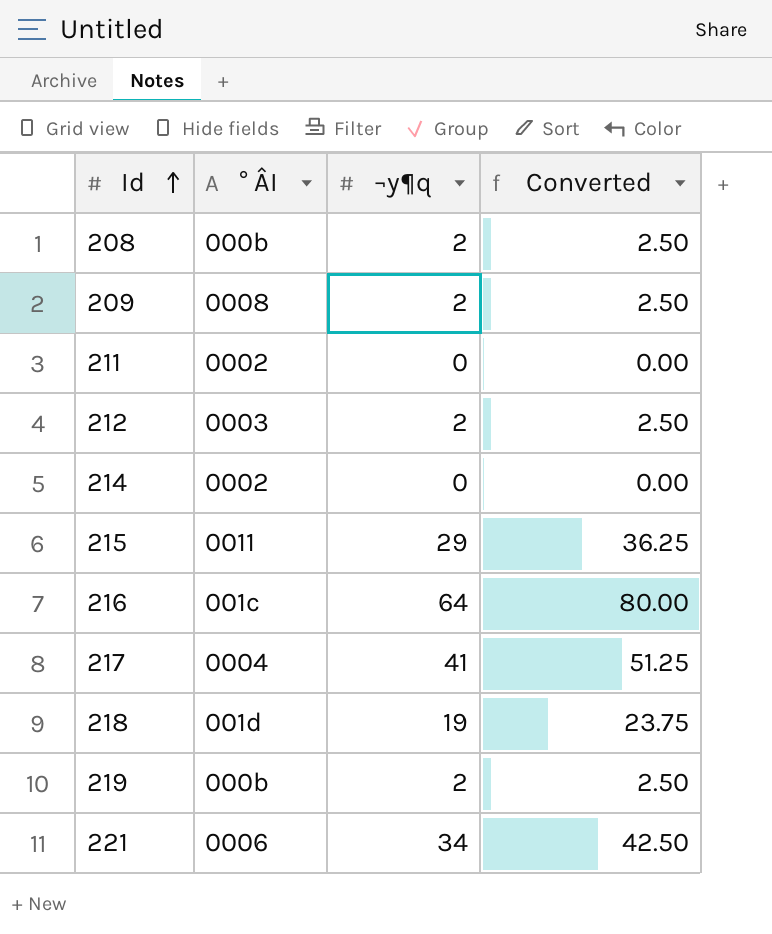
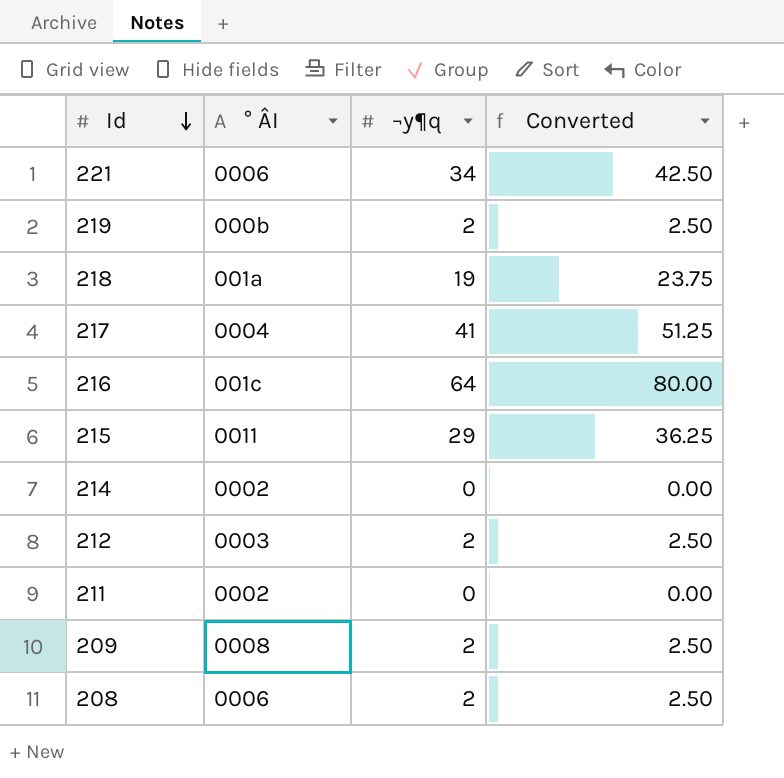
row order: Id ascending -> Id descending
218 | ° ÂI: 001d -> 001a
208 | ° ÂI: 000b -> 0006

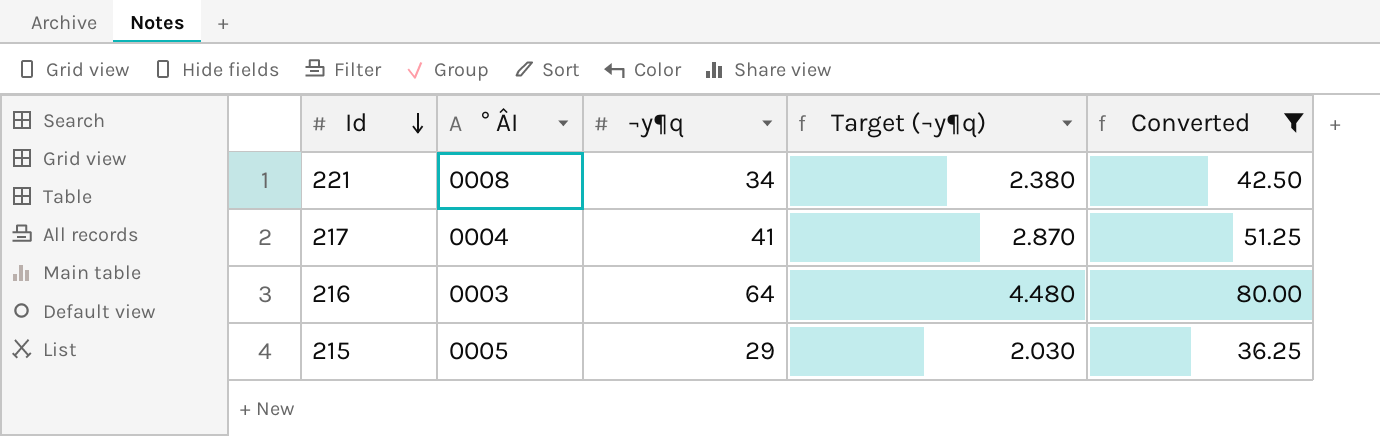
filter: none -> Converted >= 36.25
column Target (¬y¶q) | formula: none -> [¬y¶q] * 0.07
221 | ° ÂI: 0006 -> 0008
216 | ° ÂI: 001c -> 0003
215 | ° ÂI: 0011 -> 0005

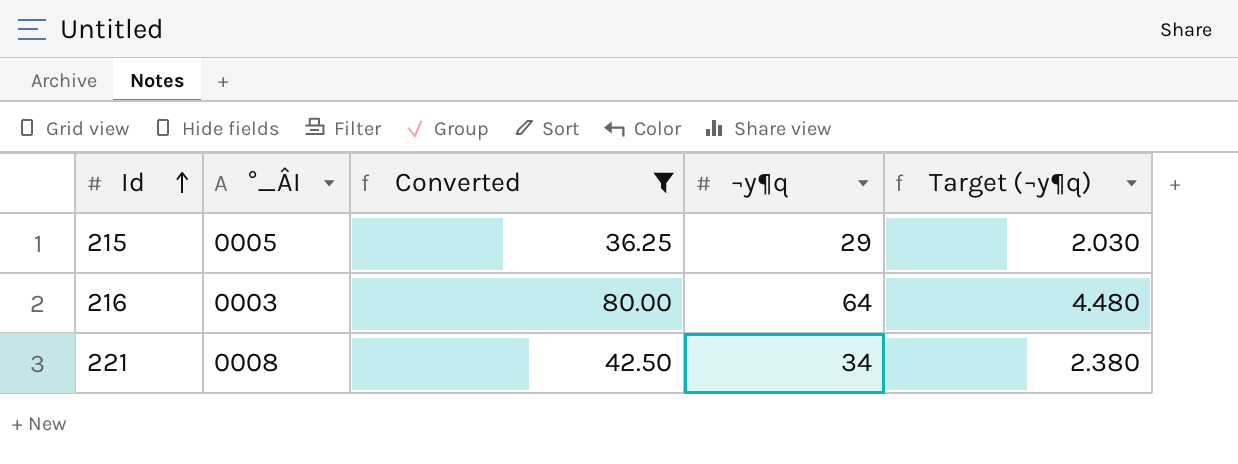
row order: Id descending -> Id ascending
column name: ° ÂI -> °_ÂI
column Converted | position: 5 -> 3
row 217: 0004 | 41 | 2.870 | 51.25 -> none

